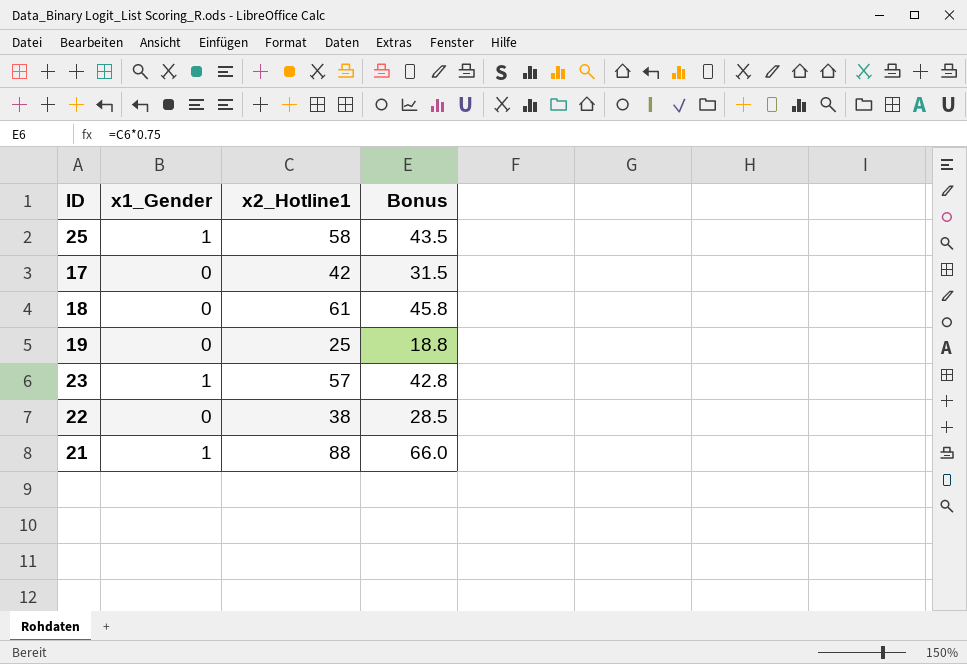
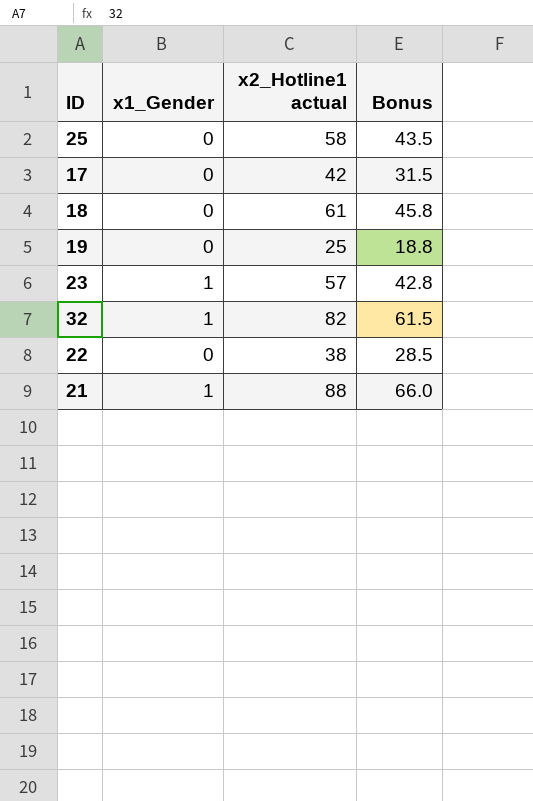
column name: x2_Hotline1 -> x2_Hotline1 actual
25 | x1_Gender: 1 -> 0
row 32: none -> 1 | 82 | 61.5

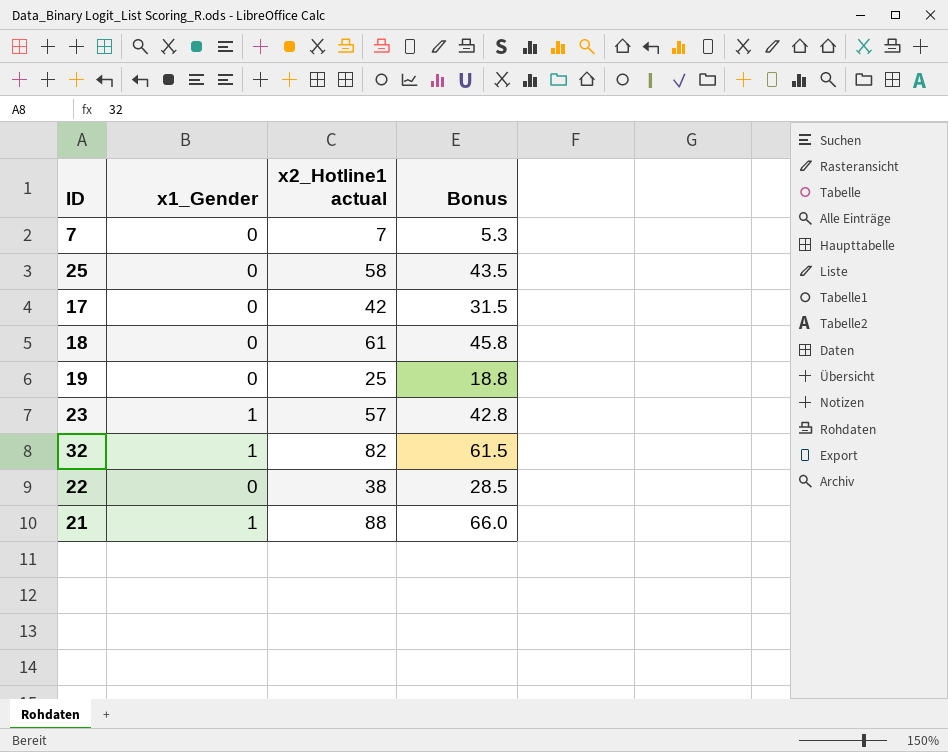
row 7: none -> 0 | 7 | 5.3

